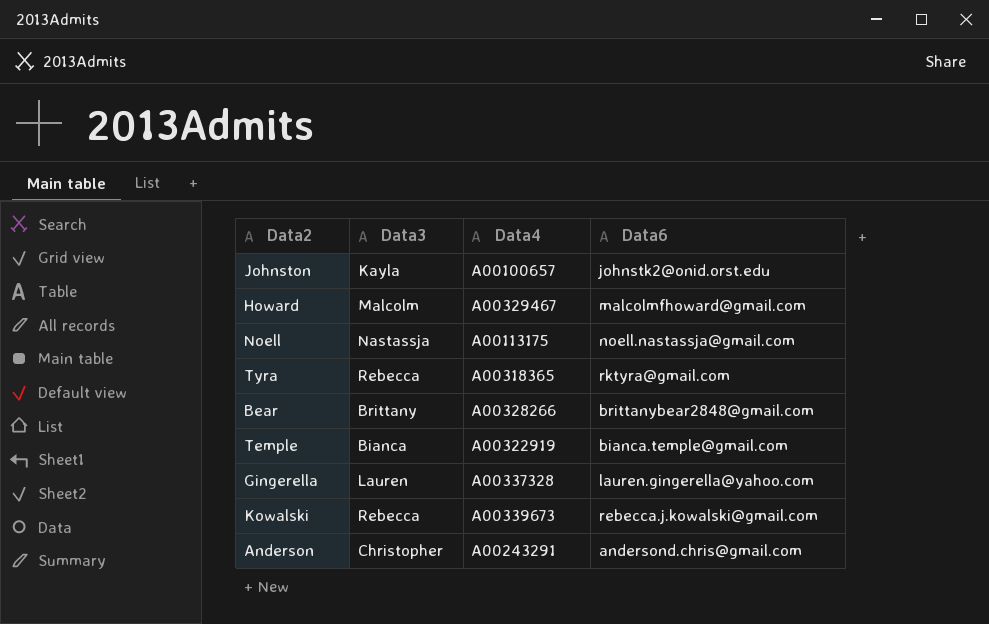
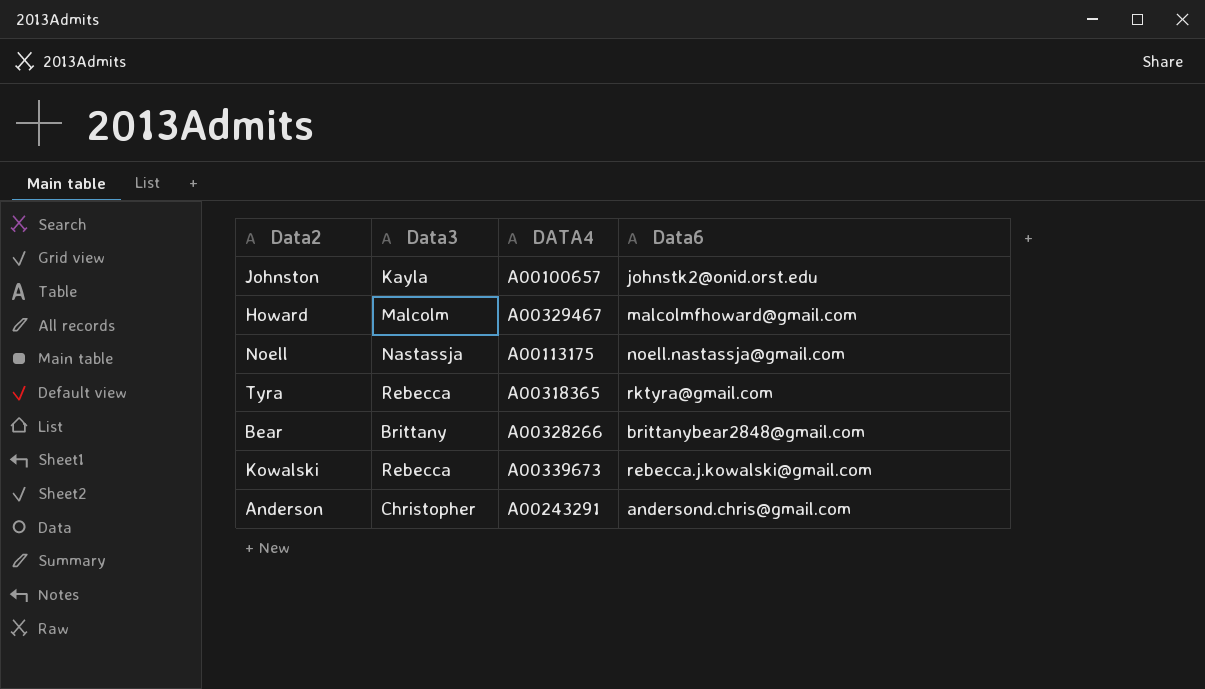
column name: Data4 -> DATA4
row Temple: Bianca | A00322919 | bianca.temple@gmail.com -> none
row Gingerella: Lauren | A00337328 | lauren.gingerella@yahoo.com -> none

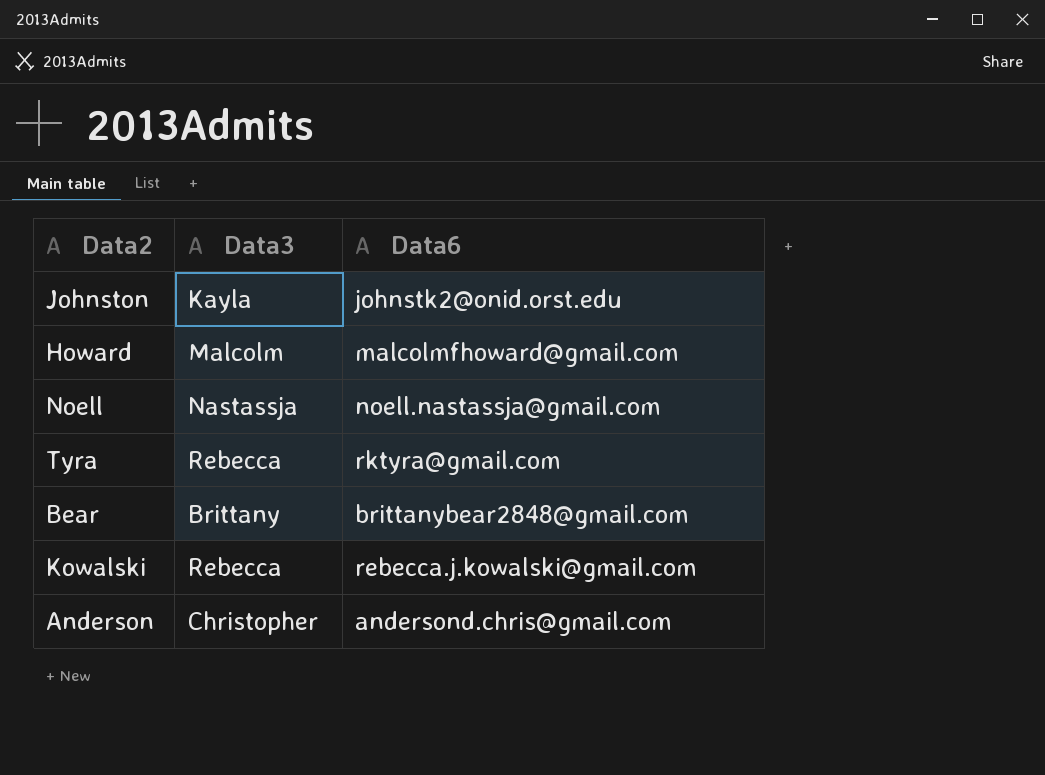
column DATA4 | position: 3 -> none

